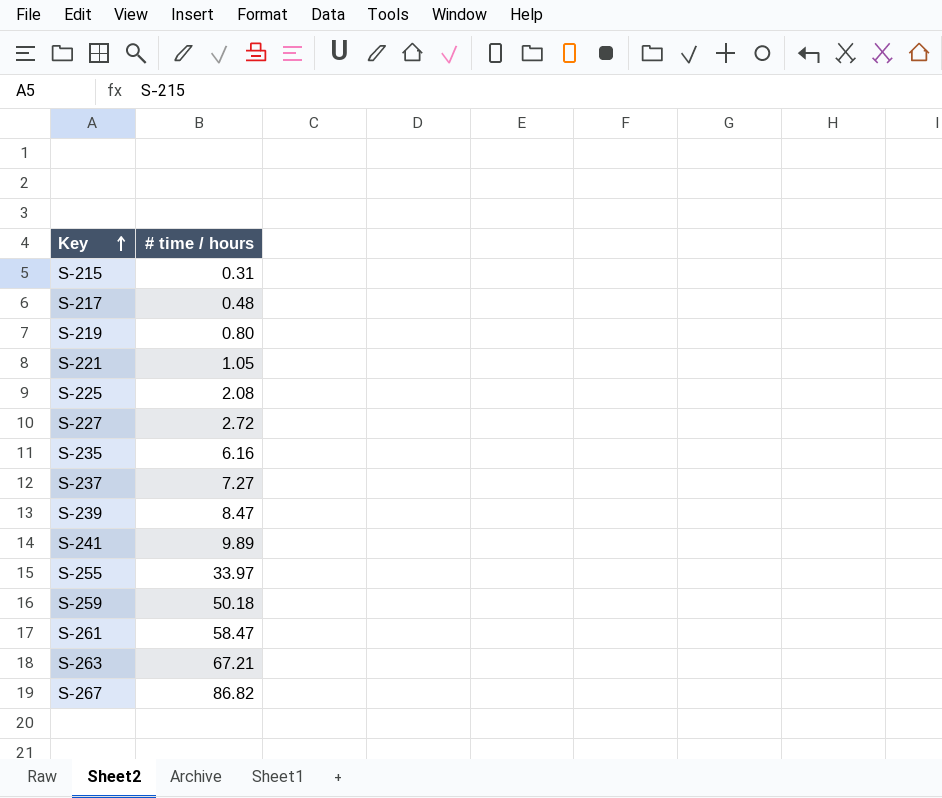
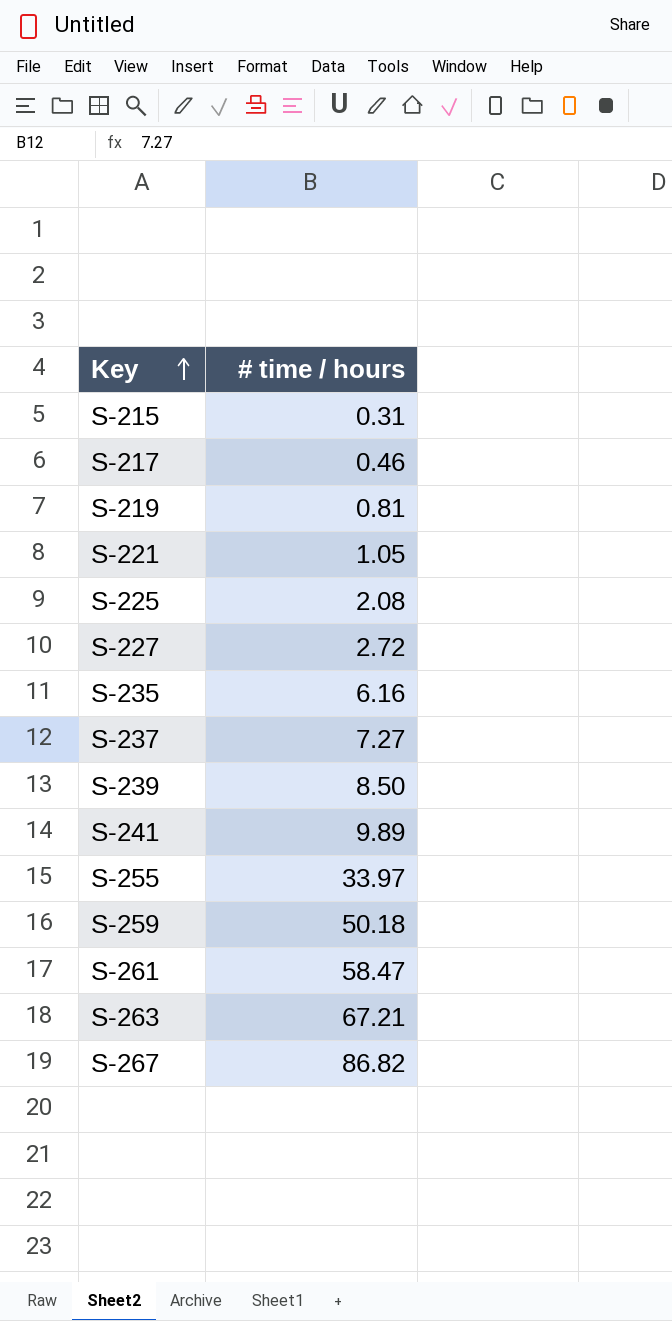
S-217 | # time / hours: 0.48 -> 0.46
S-219 | # time / hours: 0.80 -> 0.81
S-239 | # time / hours: 8.47 -> 8.50

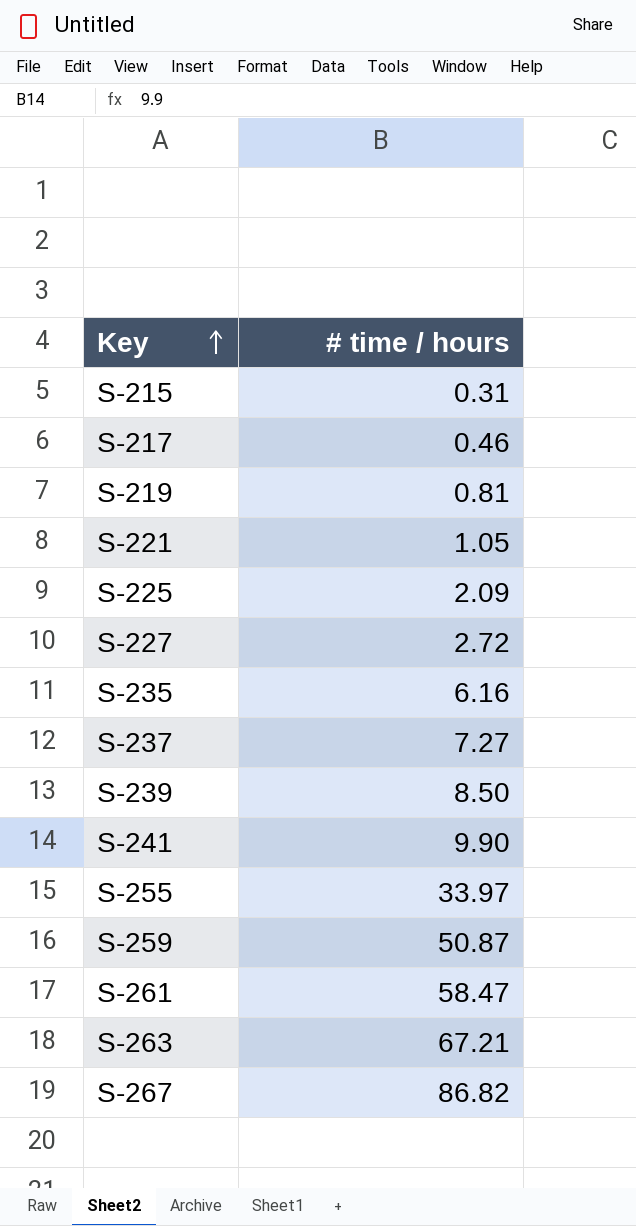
S-225 | # time / hours: 2.08 -> 2.09
S-241 | # time / hours: 9.89 -> 9.90
S-259 | # time / hours: 50.18 -> 50.87

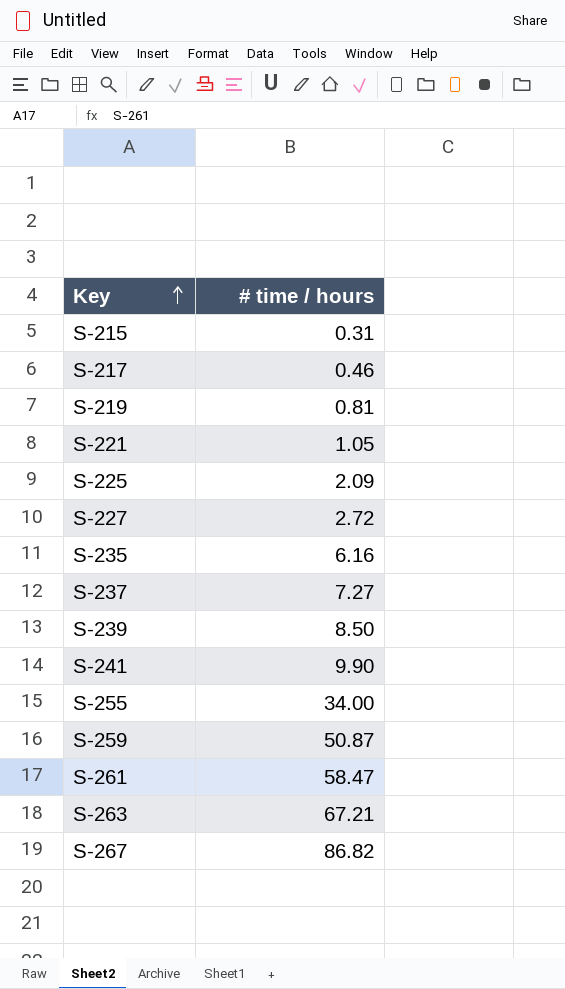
S-255 | # time / hours: 33.97 -> 34.00

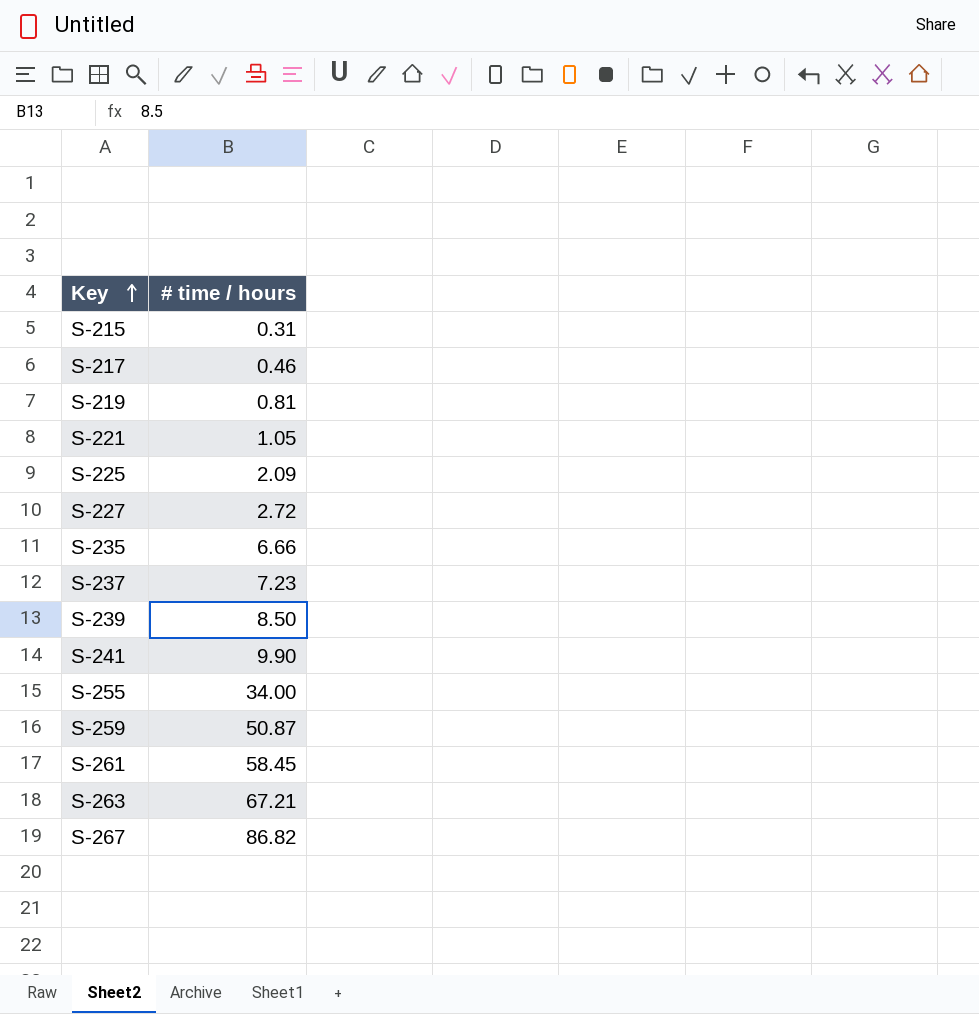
S-235 | # time / hours: 6.16 -> 6.66
S-237 | # time / hours: 7.27 -> 7.23
S-261 | # time / hours: 58.47 -> 58.45

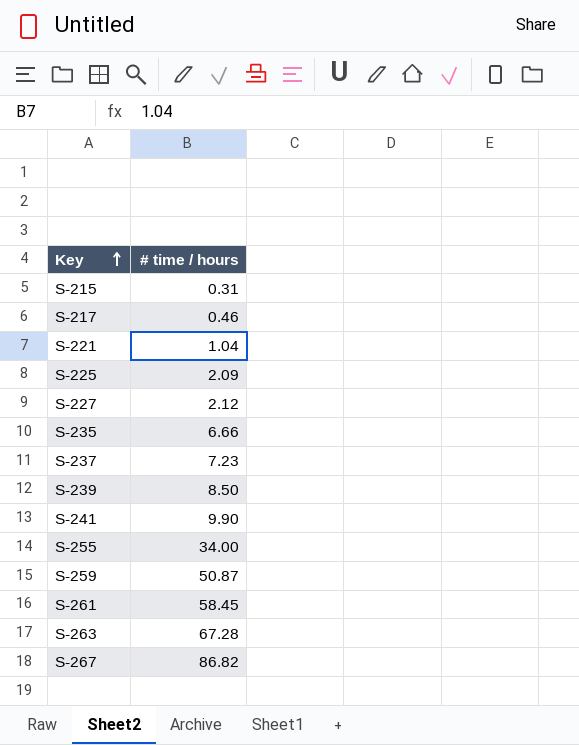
row S-219: 0.81 -> none
S-221 | # time / hours: 1.05 -> 1.04
S-227 | # time / hours: 2.72 -> 2.12
S-263 | # time / hours: 67.21 -> 67.28

